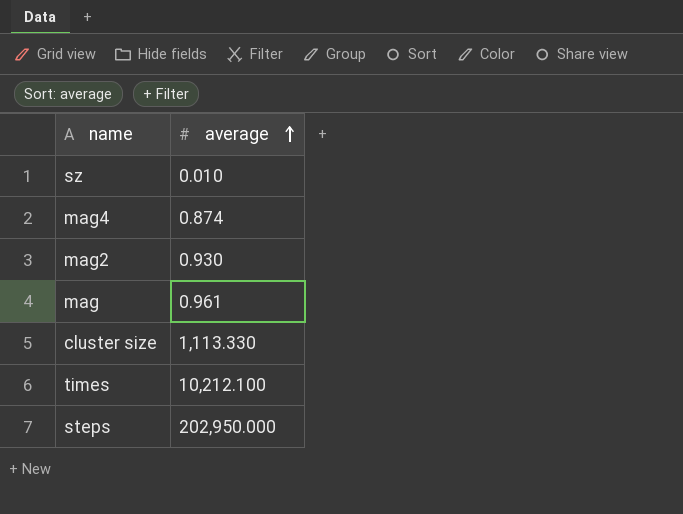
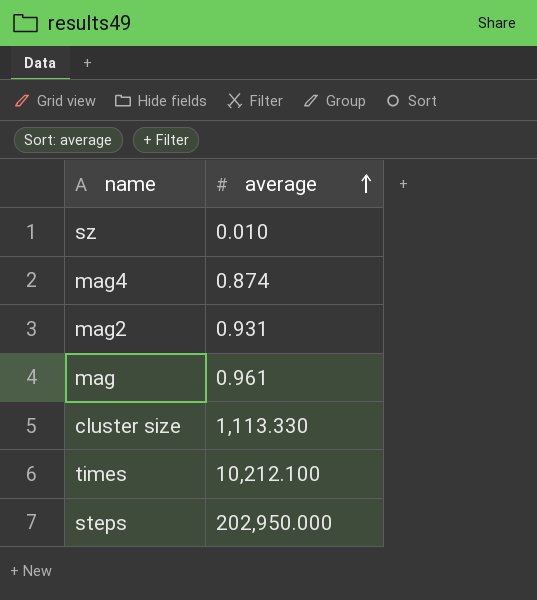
mag2 | average: 0.930 -> 0.931

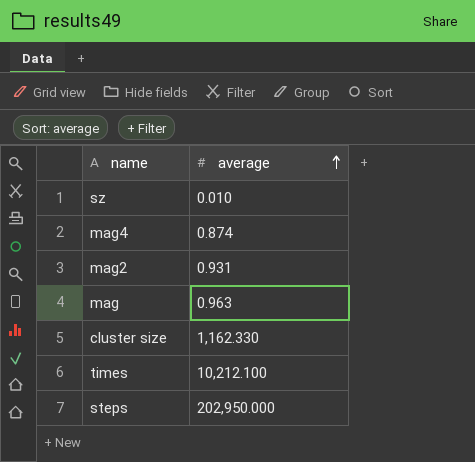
mag | average: 0.961 -> 0.963
cluster size | average: 1,113.330 -> 1,162.330

